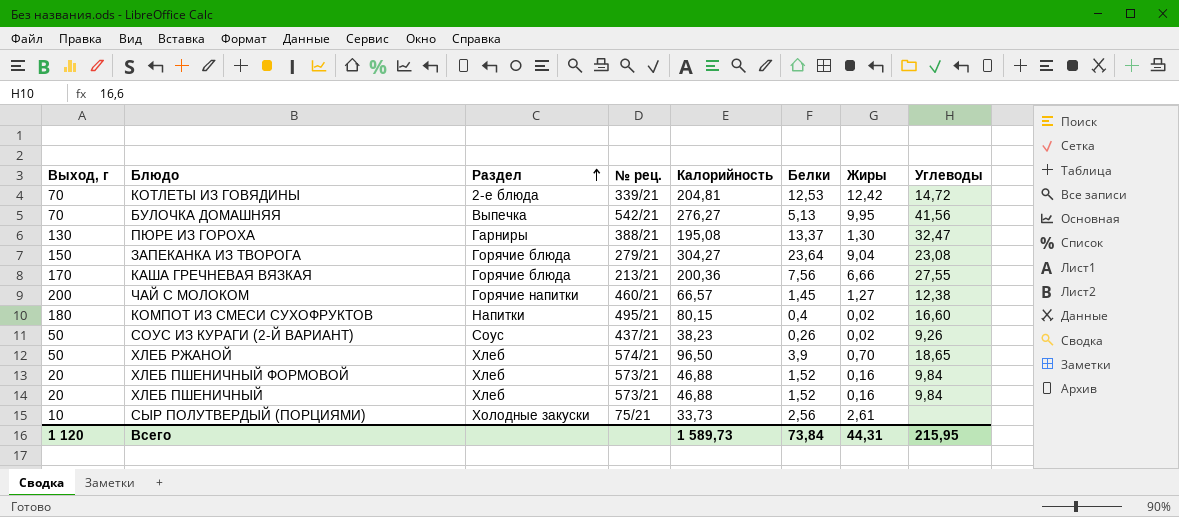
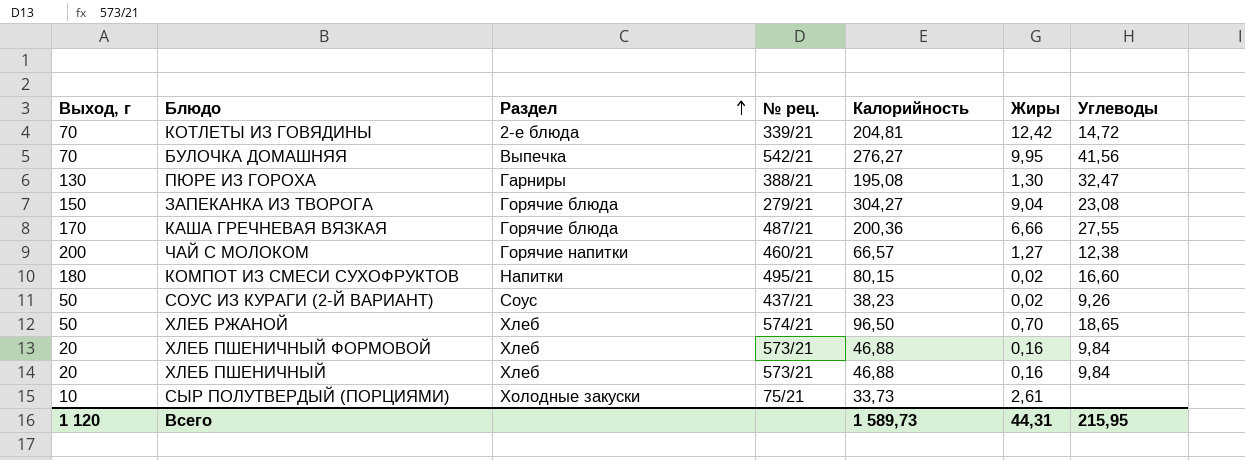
column Белки | position: 6 -> none
КАША ГРЕЧНЕВАЯ ВЯЗКАЯ | № рец.: 213/21 -> 487/21

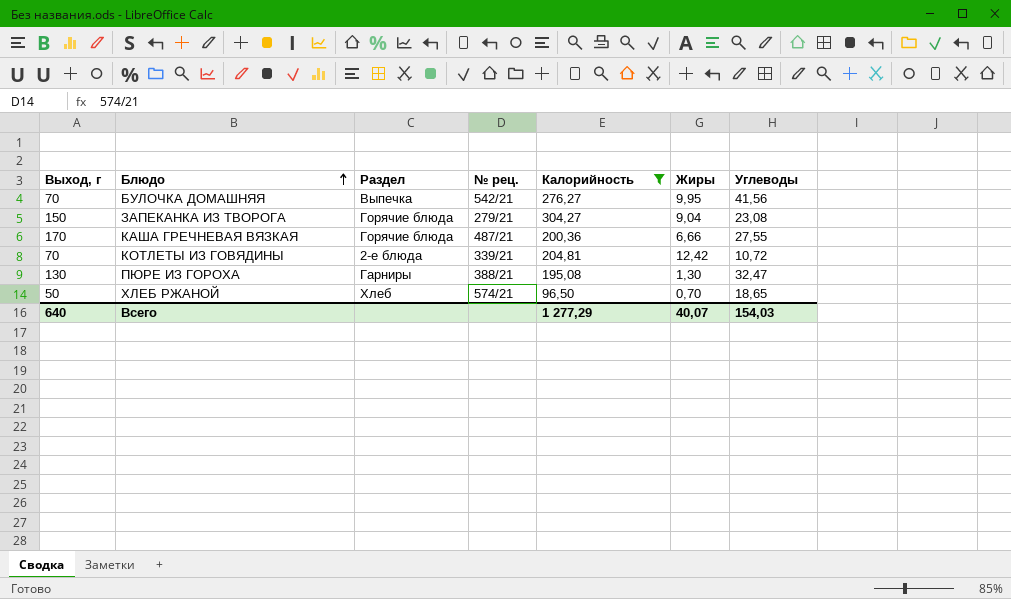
filter: none -> Калорийность >= 96,50
row order: Раздел ascending -> Блюдо ascending
КОТЛЕТЫ ИЗ ГОВЯДИНЫ | Углеводы: 14,72 -> 10,72
Всего | Выход, г: 1 120 -> 640
Всего | Калорийность: 1 589,73 -> 1 277,29
Всего | Жиры: 44,31 -> 40,07
Всего | Углеводы: 215,95 -> 154,03

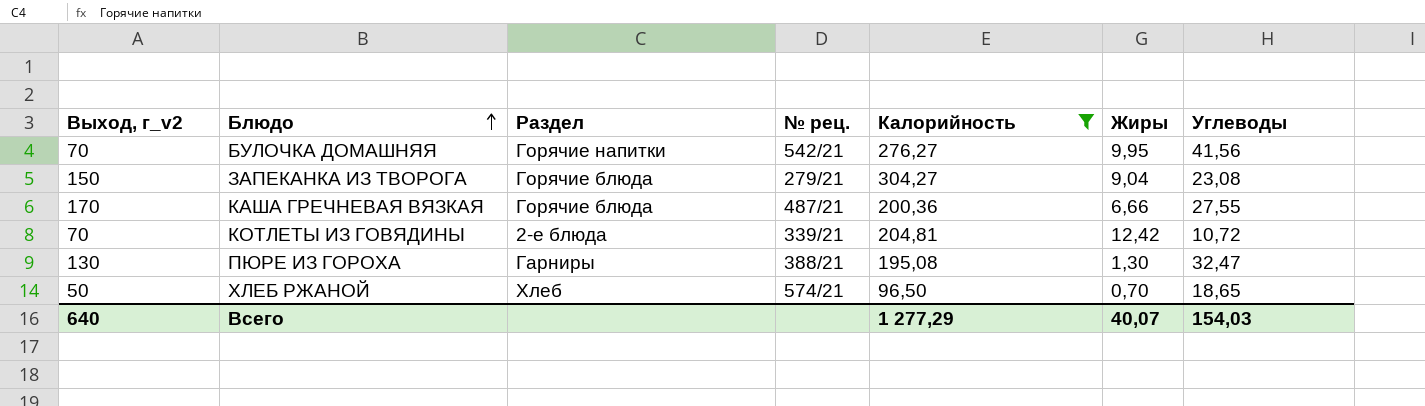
column name: Выход, г -> Выход, г_v2
БУЛОЧКА ДОМАШНЯЯ | Раздел: Выпечка -> Горячие напитки

